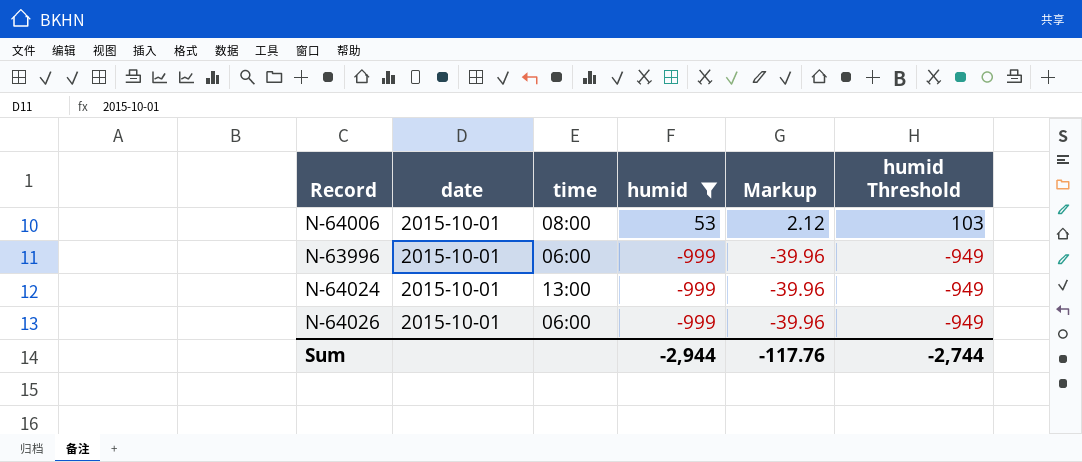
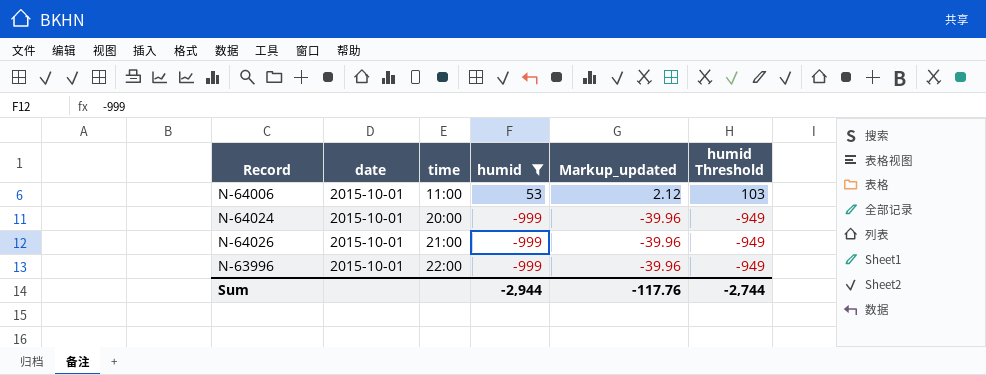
row order: humid descending -> time ascending
column name: Markup -> Markup_updated
N-64006 | time: 08:00 -> 11:00
N-64024 | time: 13:00 -> 20:00
N-64026 | time: 06:00 -> 21:00
N-63996 | time: 06:00 -> 22:00

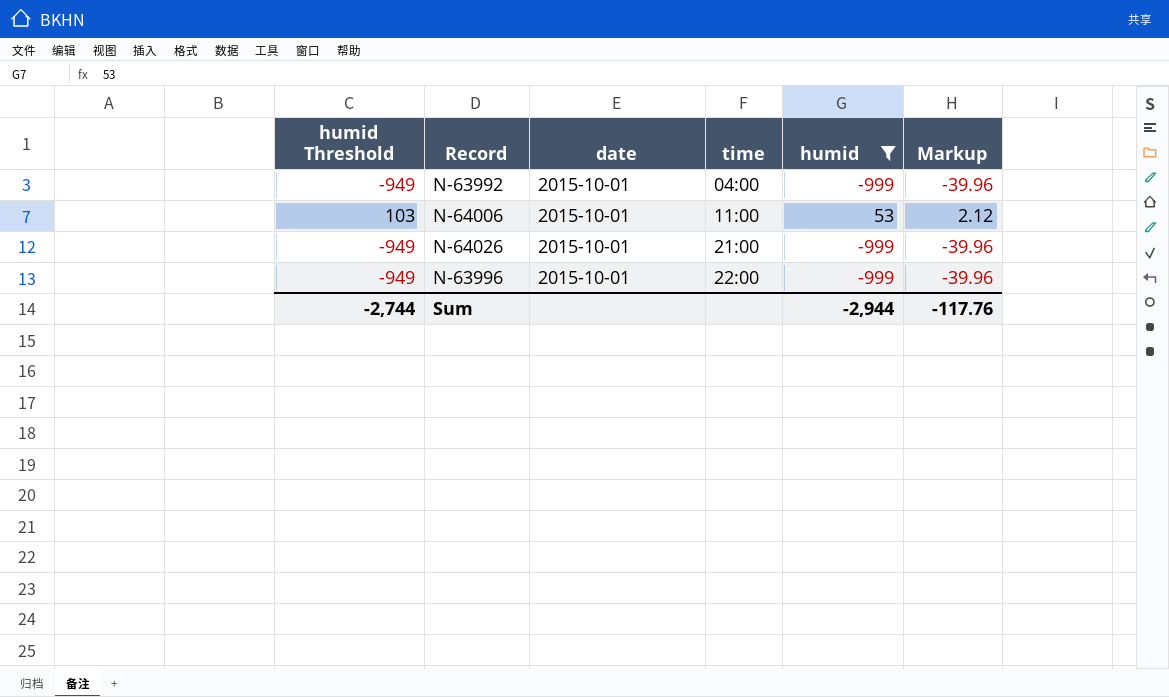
column humid Threshold | position: 6 -> 1
column name: Markup_updated -> Markup
row N-64024: 2015-10-01 | 20:00 | -999 | -39.96 | -949 -> none
row N-63992: none -> -949 | 2015-10-01 | 04:00 | -999 | -39.96

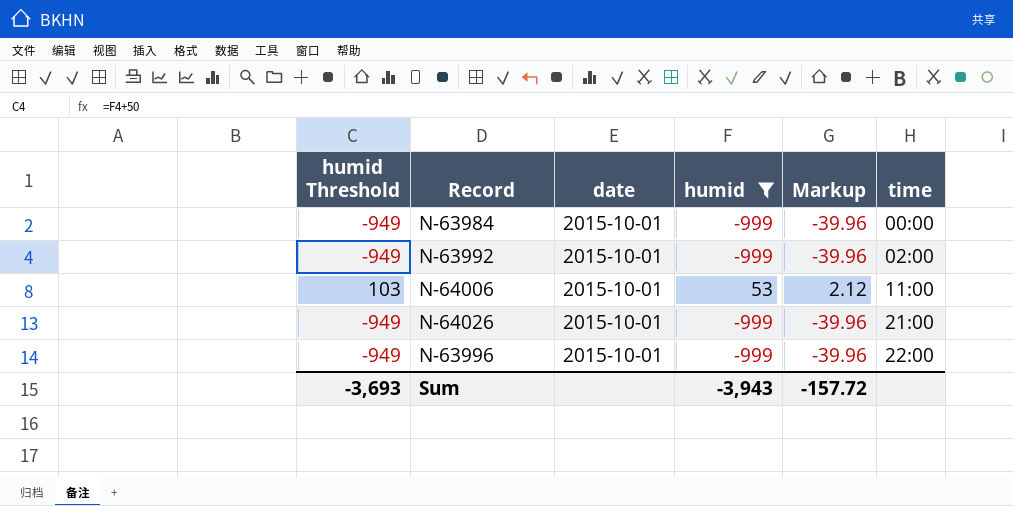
column time | position: 4 -> 6
row N-63984: none -> -949 | 2015-10-01 | -999 | -39.96 | 00:00
N-63992 | time: 04:00 -> 02:00
Sum | humid Threshold: -2,744 -> -3,693
Sum | humid: -2,944 -> -3,943
Sum | Markup: -117.76 -> -157.72

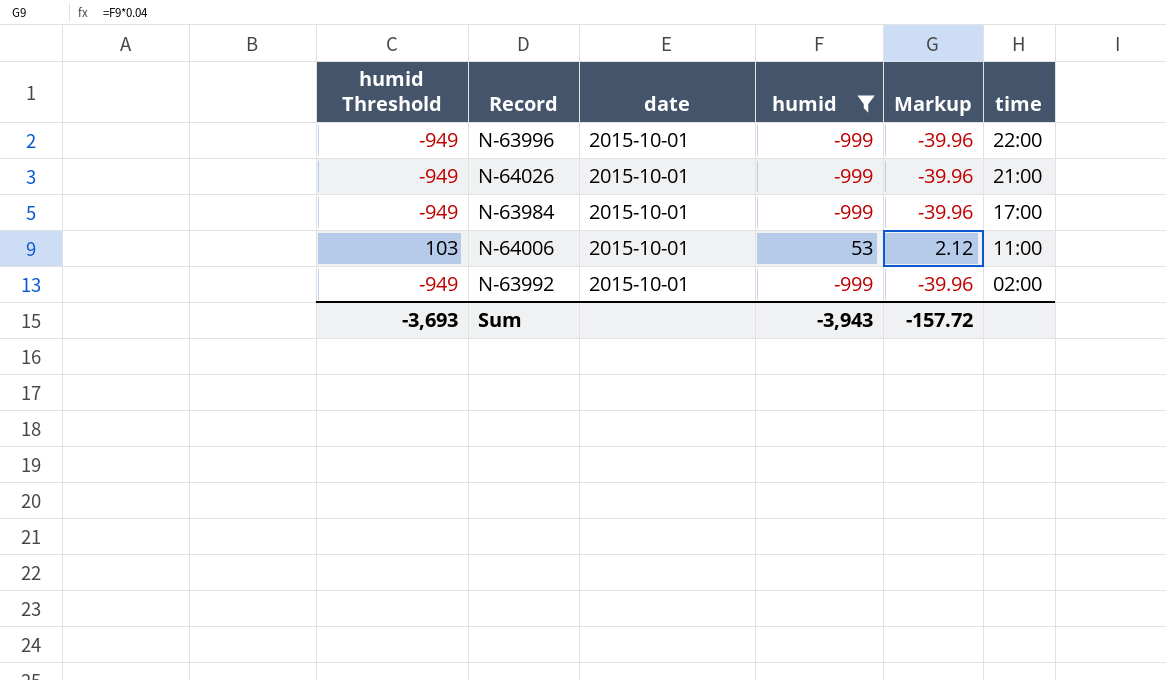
row order: time ascending -> time descending
N-63984 | time: 00:00 -> 17:00

